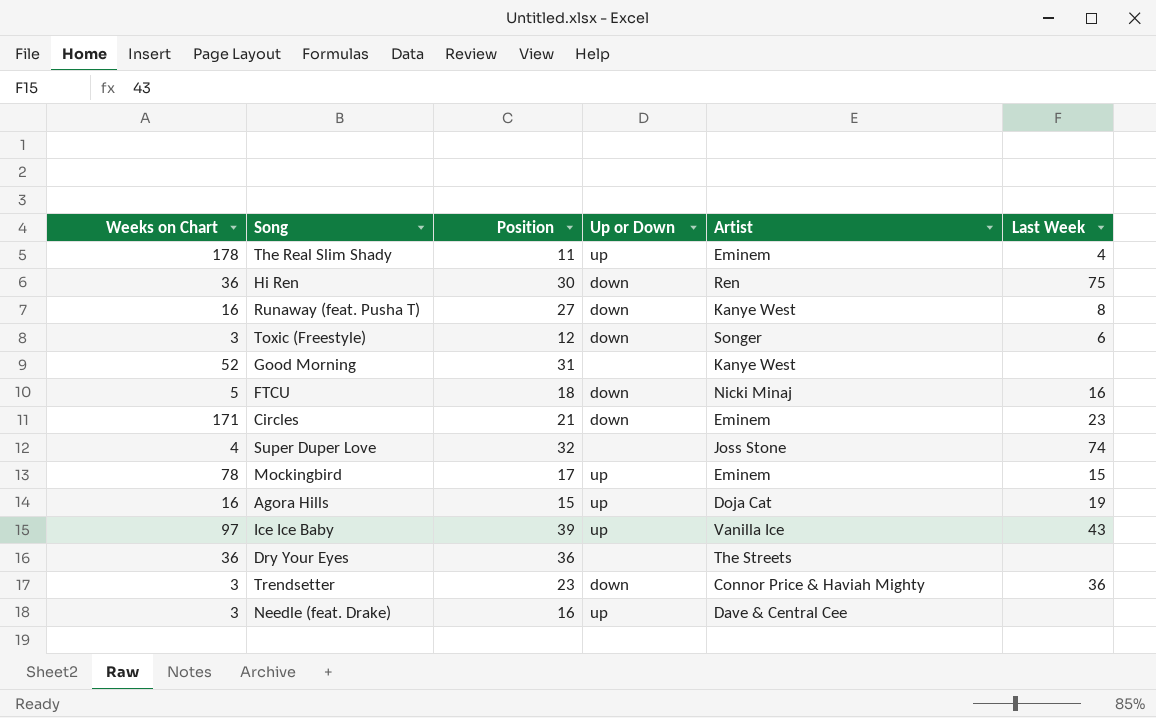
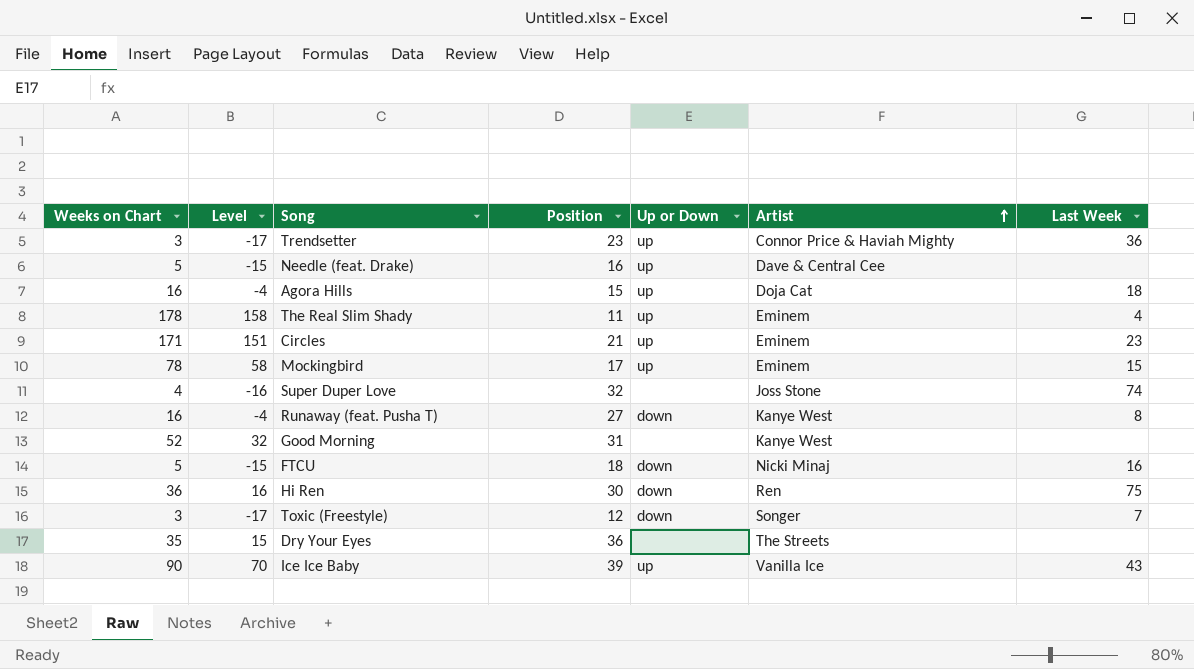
row order: none -> Artist ascending
column Level | formula: none -> [Weeks on Chart] - 20
Trendsetter | Up or Down: down -> up
Needle (feat. Drake) | Weeks on Chart: 3 -> 5
Agora Hills | Last Week: 19 -> 18
Circles | Up or Down: down -> up
Toxic (Freestyle) | Last Week: 6 -> 7
Dry Your Eyes | Weeks on Chart: 36 -> 35
Ice Ice Baby | Weeks on Chart: 97 -> 90

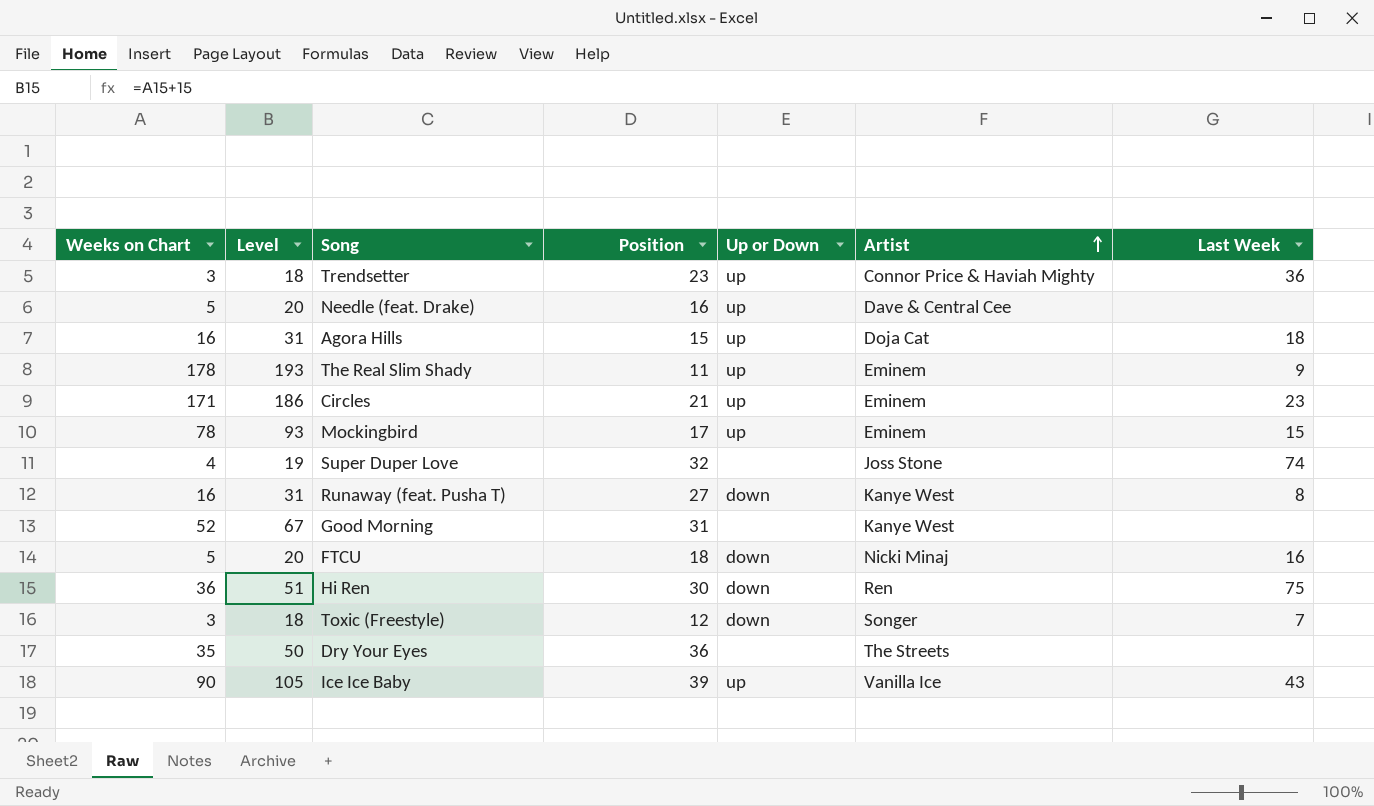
column Level | formula: [Weeks on Chart] - 20 -> [Weeks on Chart] + 15
The Real Slim Shady | Last Week: 4 -> 9

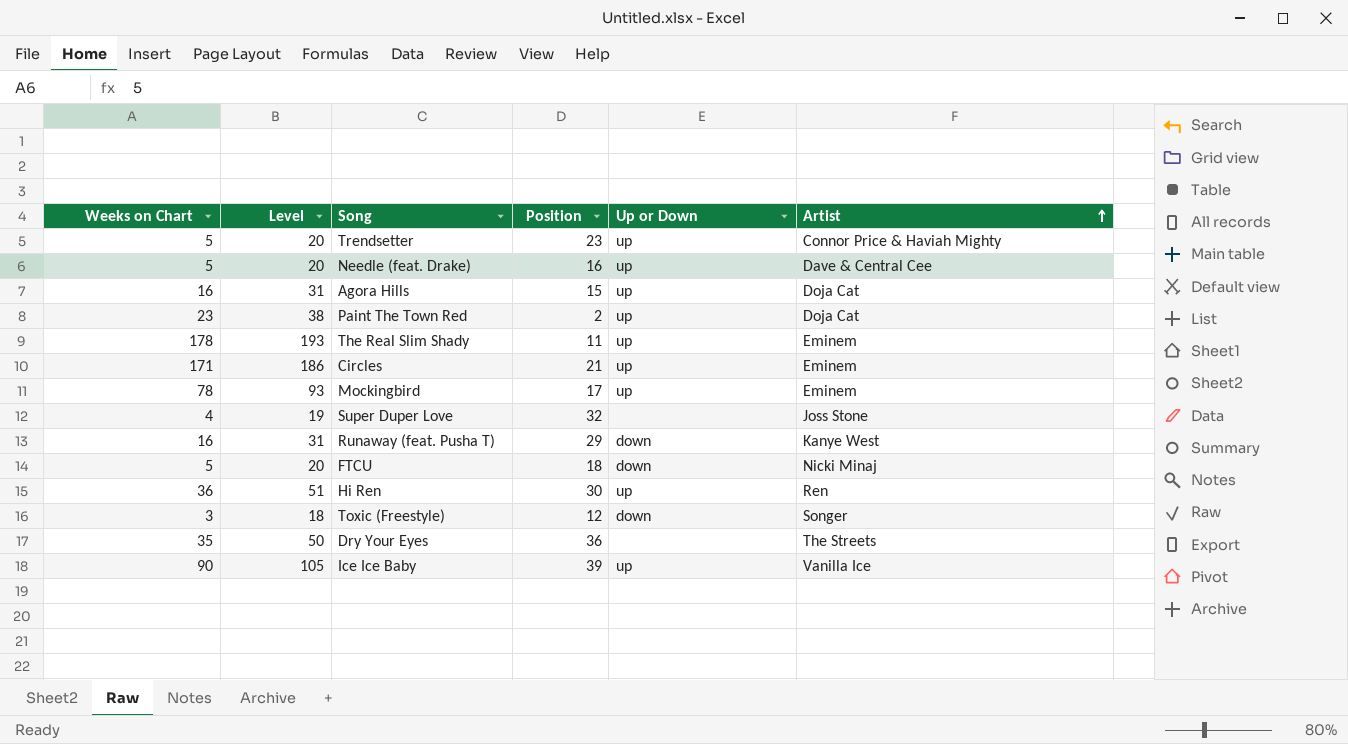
column Last Week | position: 7 -> none
row Good Morning: 52 | 67 | 31 | none | Kanye West | none -> none
Trendsetter | Weeks on Chart: 3 -> 5
Trendsetter | Level: 18 -> 20
row Paint The Town Red: none -> 23 | 38 | 2 | up | Doja Cat
Runaway (feat. Pusha T) | Position: 27 -> 29
Hi Ren | Up or Down: down -> up

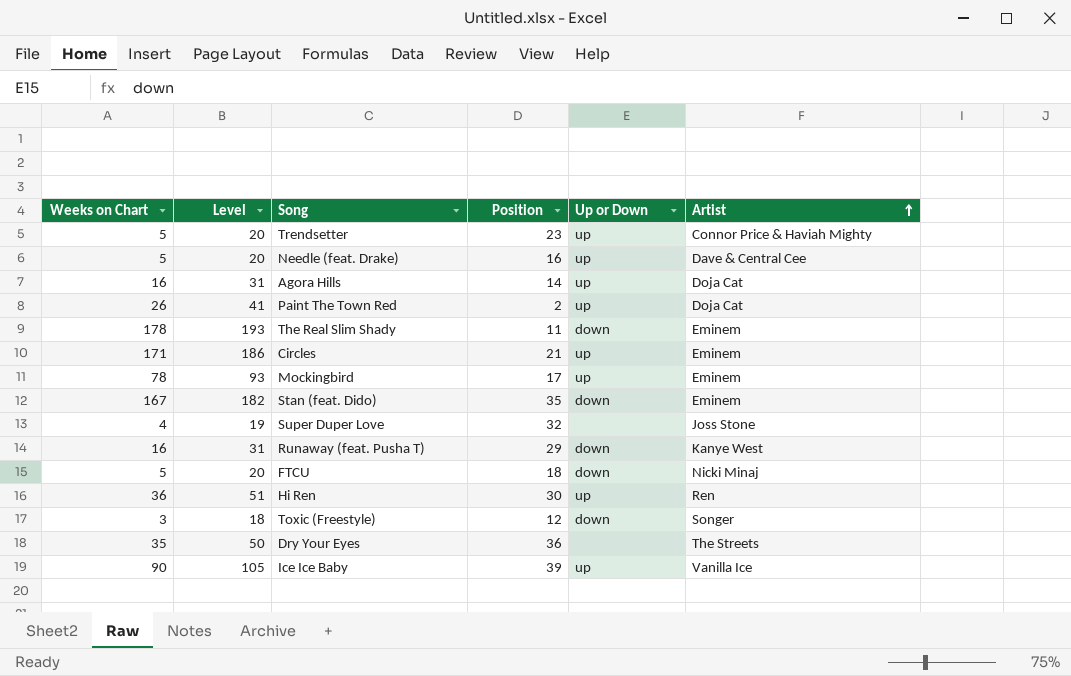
Agora Hills | Position: 15 -> 14
Paint The Town Red | Weeks on Chart: 23 -> 26
Paint The Town Red | Level: 38 -> 41
The Real Slim Shady | Up or Down: up -> down
row Stan (feat. Dido): none -> 167 | 182 | 35 | down | Eminem

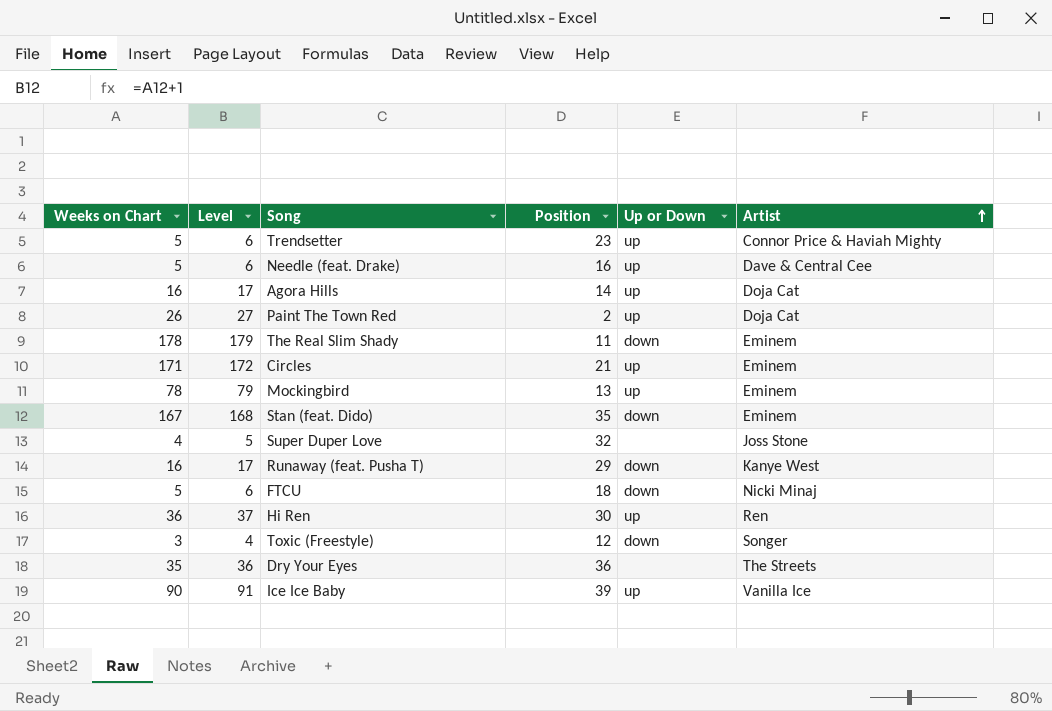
column Level | formula: [Weeks on Chart] + 15 -> [Weeks on Chart] + 1
Mockingbird | Position: 17 -> 13

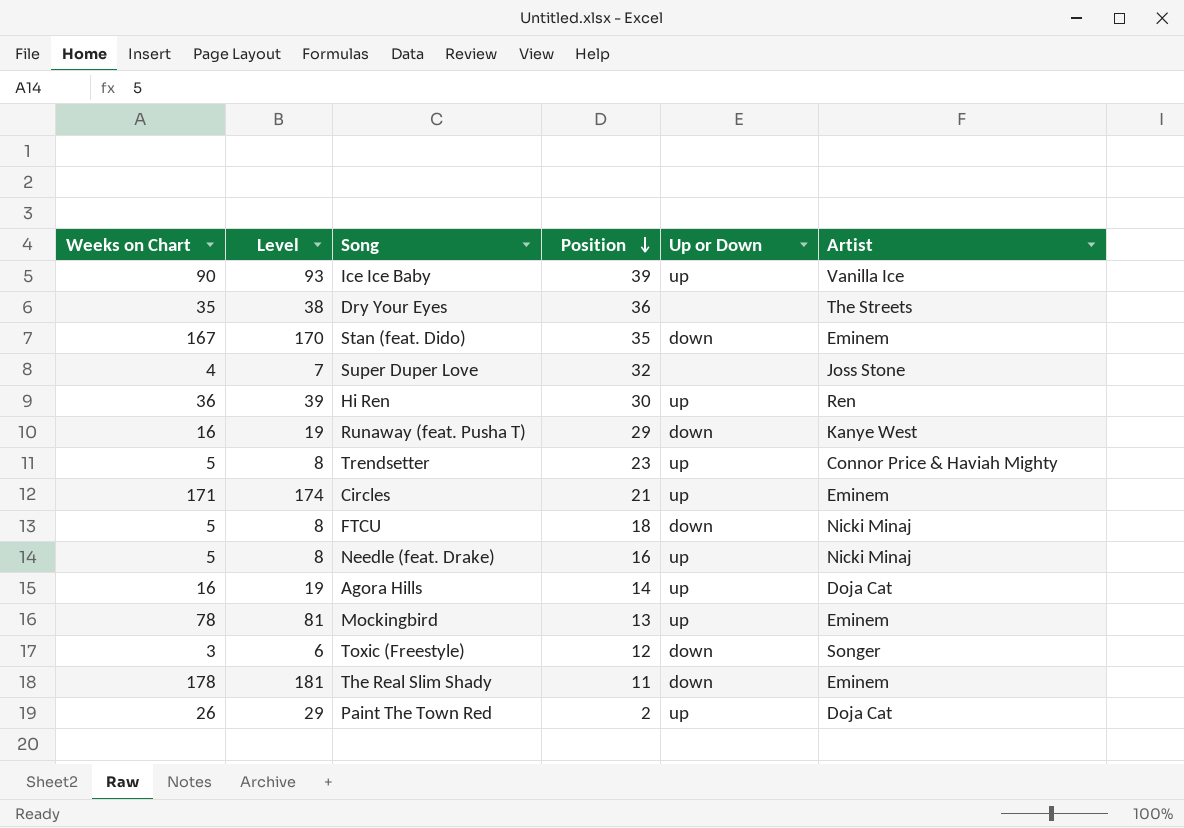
row order: Artist ascending -> Position descending
column Level | formula: [Weeks on Chart] + 1 -> [Weeks on Chart] + 3
Needle (feat. Drake) | Artist: Dave & Central Cee -> Nicki Minaj

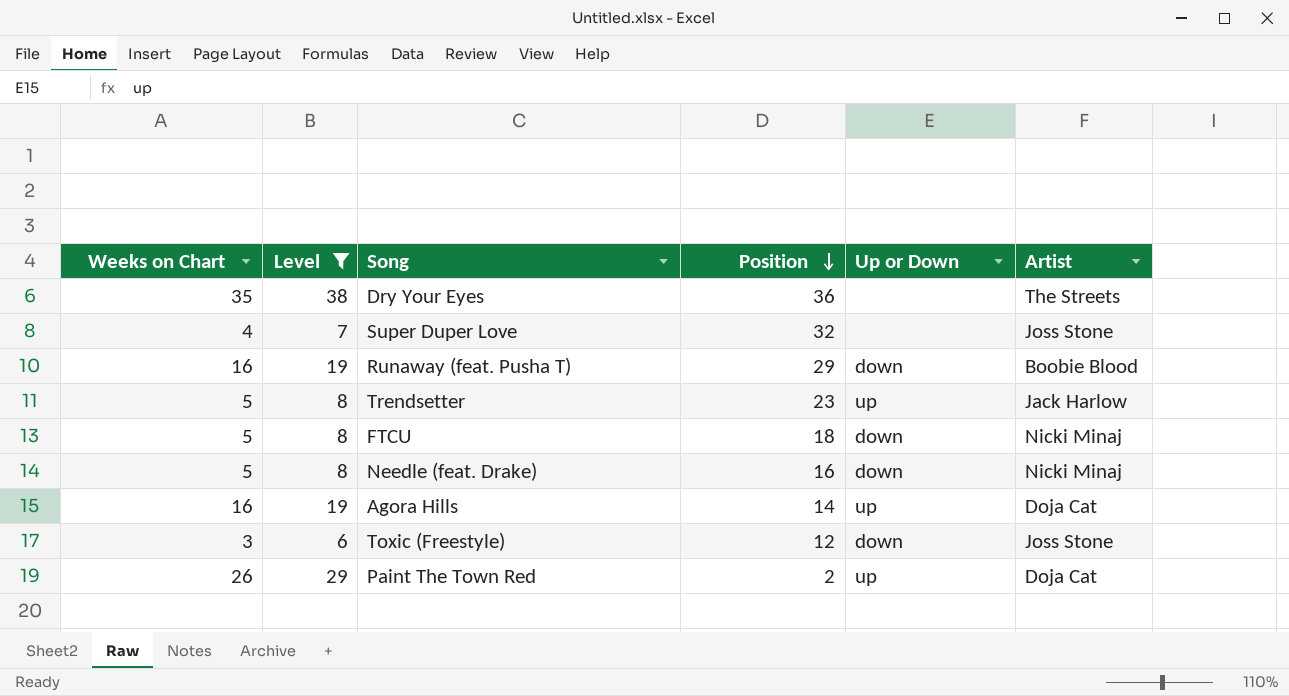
filter: none -> Level <= 38
Runaway (feat. Pusha T) | Artist: Kanye West -> Boobie Blood
Trendsetter | Artist: Connor Price & Haviah Mighty -> Jack Harlow
Needle (feat. Drake) | Up or Down: up -> down
Toxic (Freestyle) | Artist: Songer -> Joss Stone

